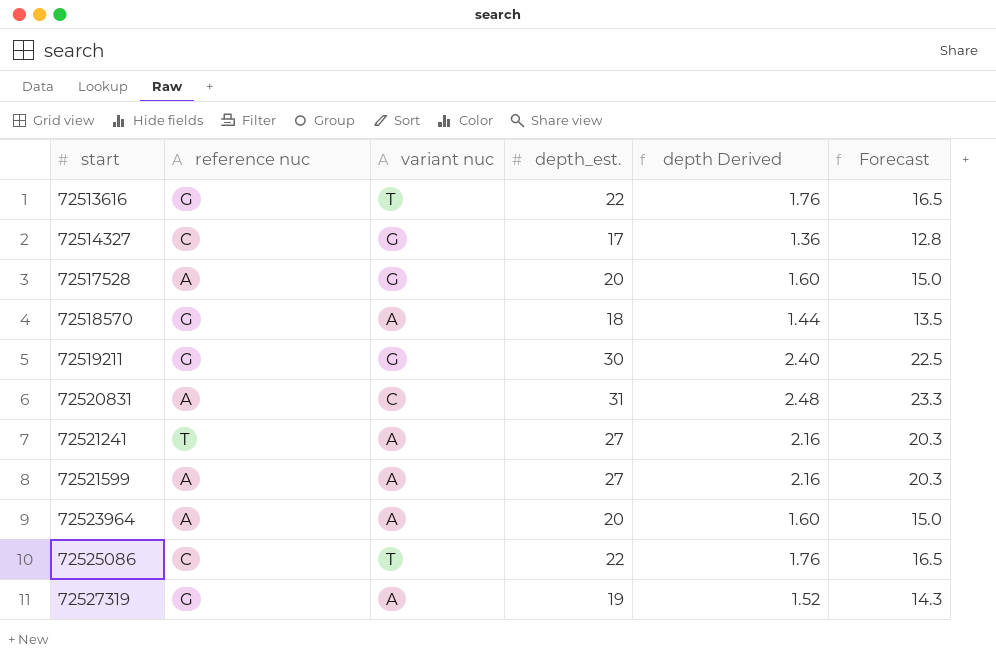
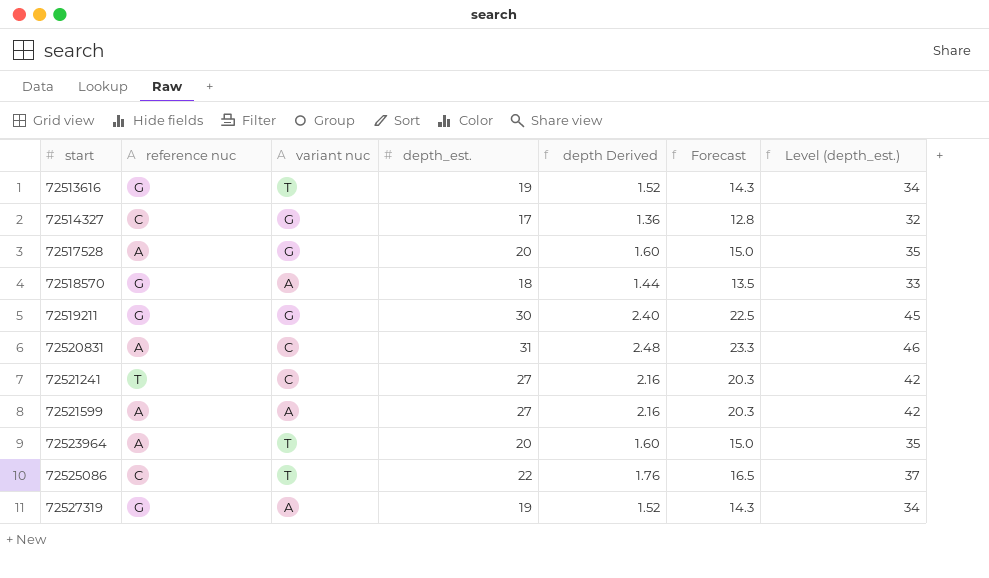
column Level (depth_est.) | formula: none -> [depth_est.] + 15
72513616 | depth_est.: 22 -> 19
72513616 | depth Derived: 1.76 -> 1.52
72513616 | Forecast: 16.5 -> 14.3
72521241 | variant nuc: A -> C
72523964 | variant nuc: A -> T

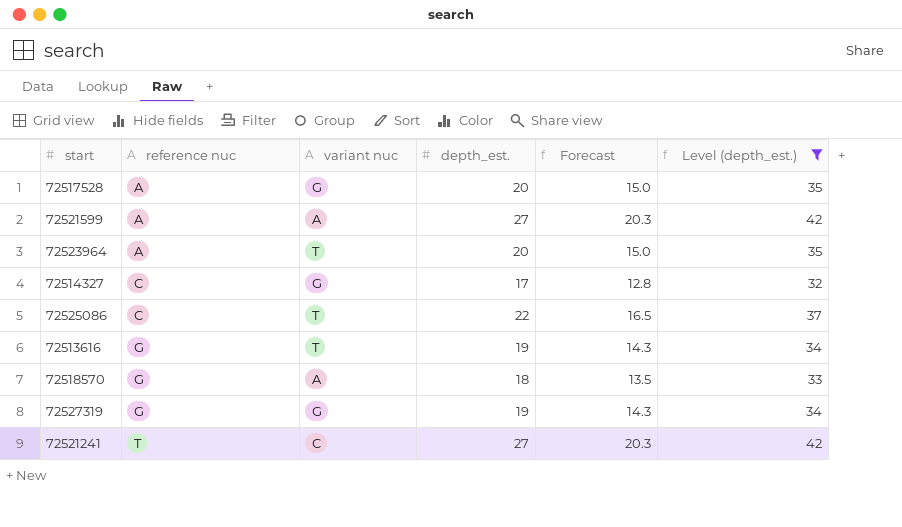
filter: none -> Level (depth_est.) <= 42
row order: start ascending -> reference nuc ascending
column depth Derived | formula: [depth_est.] * 0.08 -> none
72527319 | variant nuc: A -> G

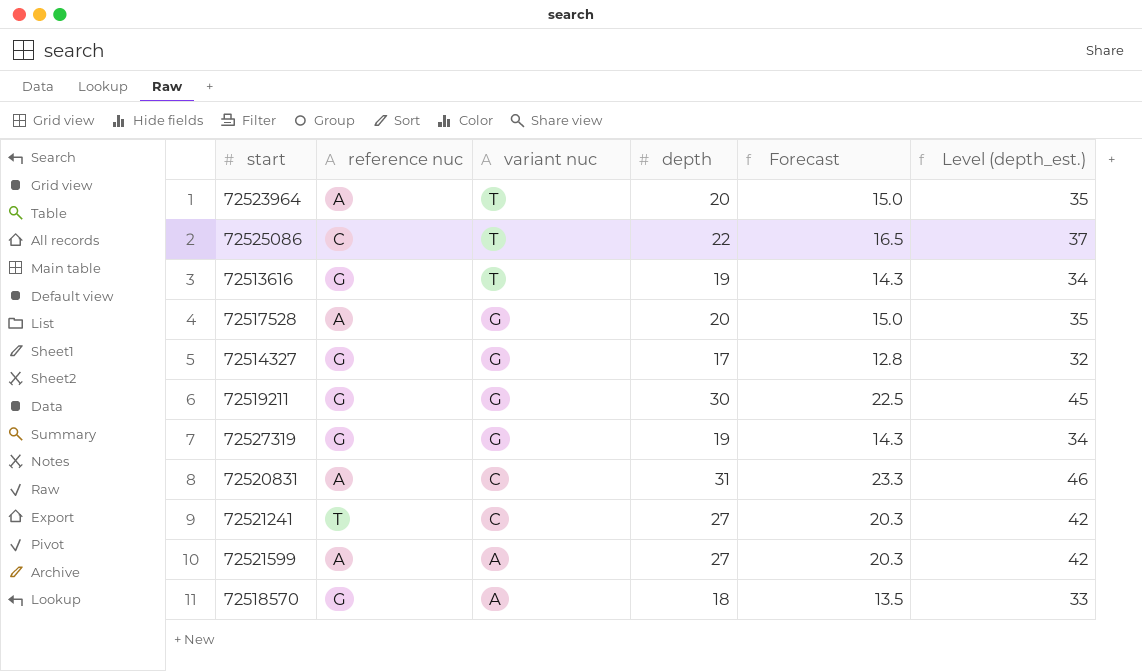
filter: Level (depth_est.) <= 42 -> none
row order: reference nuc ascending -> variant nuc descending
column name: depth_est. -> depth
72514327 | reference nuc: C -> G

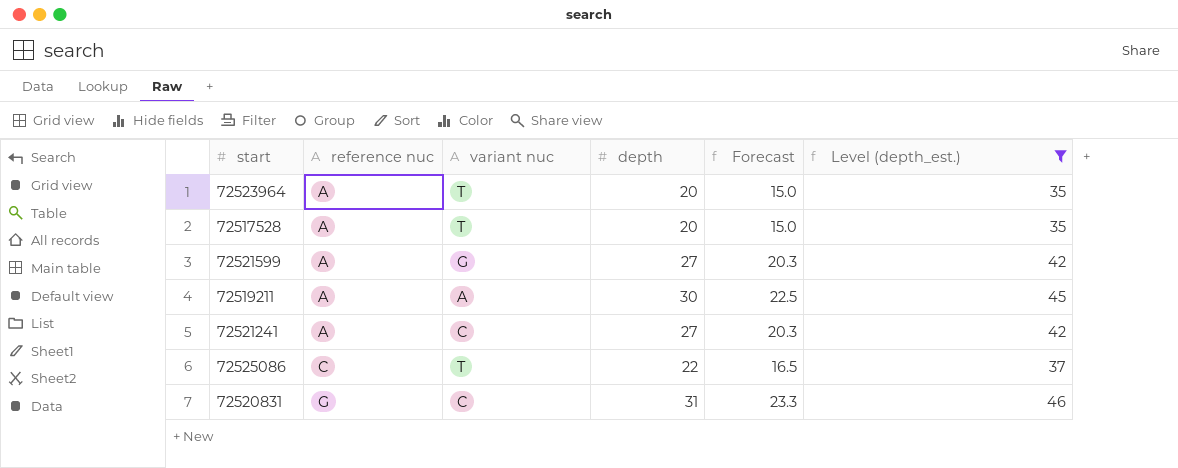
filter: none -> Level (depth_est.) >= 35
row order: variant nuc descending -> reference nuc ascending
72517528 | variant nuc: G -> T
72521599 | variant nuc: A -> G
72519211 | reference nuc: G -> A
72519211 | variant nuc: G -> A
72521241 | reference nuc: T -> A
72520831 | reference nuc: A -> G

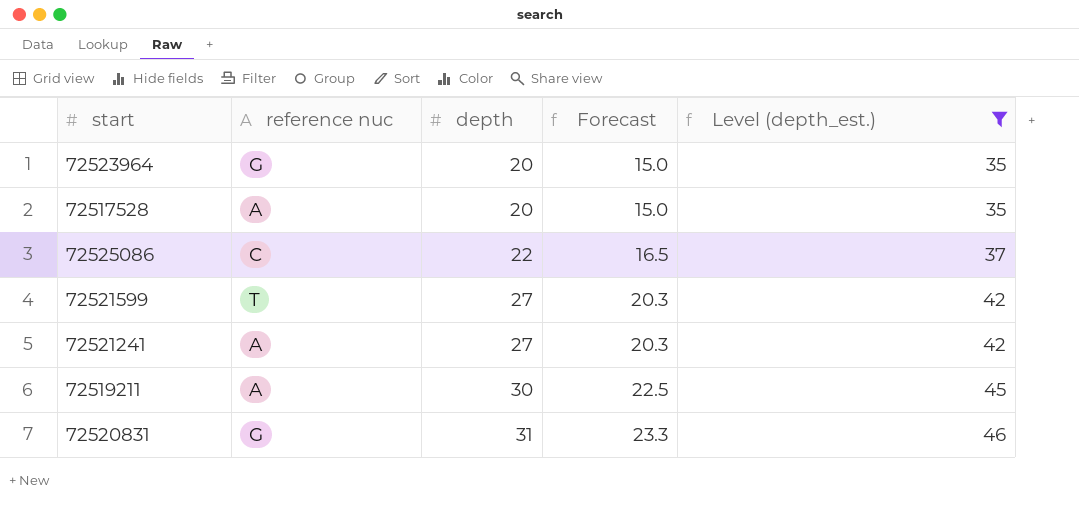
row order: reference nuc ascending -> depth ascending
column variant nuc | position: 3 -> none
72523964 | reference nuc: A -> G
72521599 | reference nuc: A -> T

